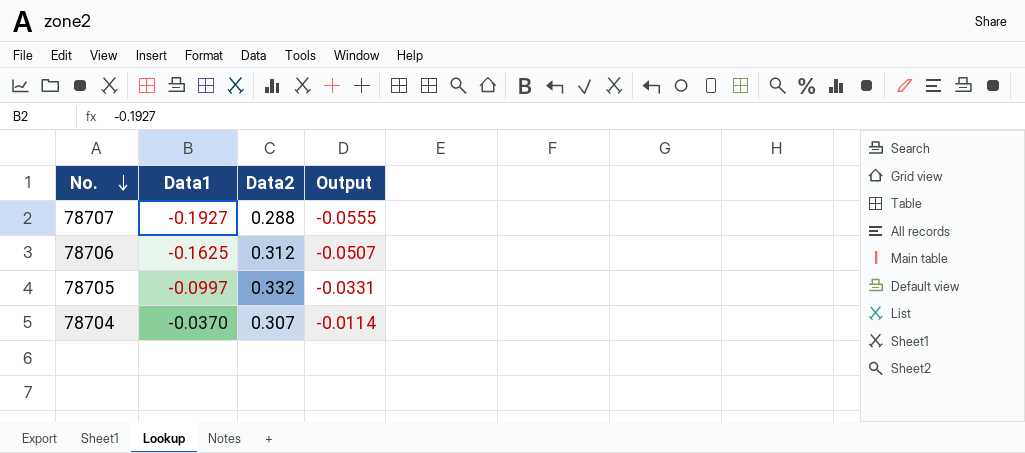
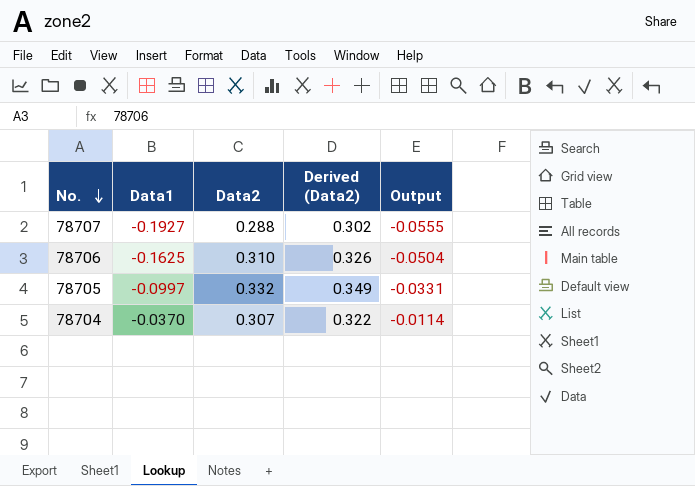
column Derived (Data2) | formula: none -> [Data2] * 1.05
78706 | Data2: 0.312 -> 0.310
78706 | Output: -0.0507 -> -0.0504

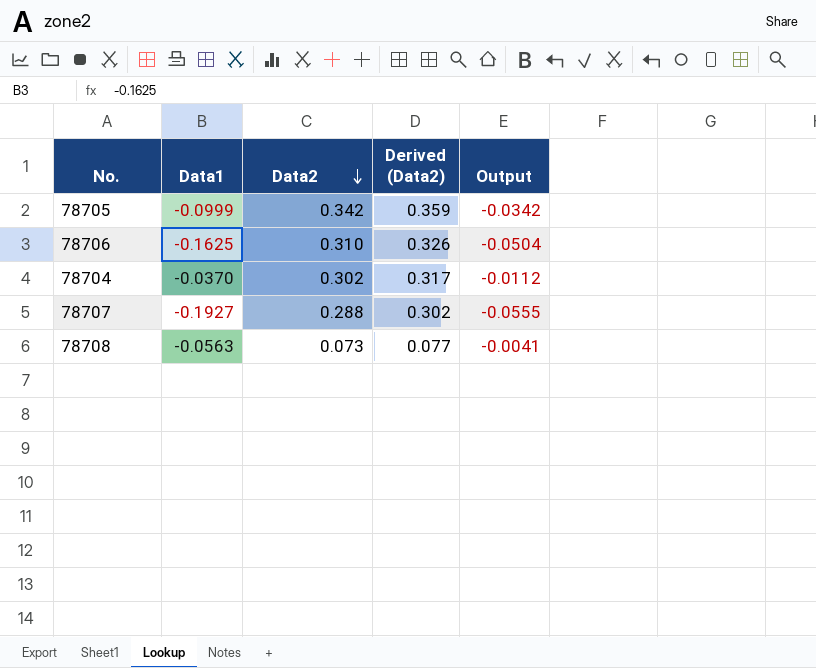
row order: No. descending -> Data2 descending
78705 | Data1: -0.0997 -> -0.0999
78705 | Data2: 0.332 -> 0.342
78705 | Derived (Data2): 0.349 -> 0.359
78705 | Output: -0.0331 -> -0.0342
78704 | Data2: 0.307 -> 0.302
78704 | Derived (Data2): 0.322 -> 0.317
78704 | Output: -0.0114 -> -0.0112
row 78708: none -> -0.0563 | 0.073 | 0.077 | -0.0041

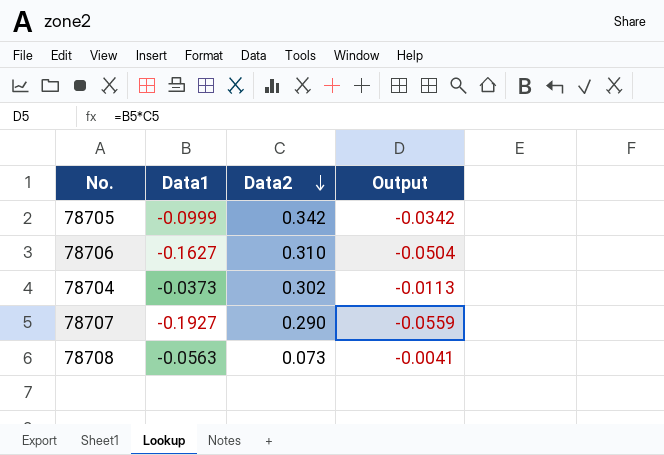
column Derived (Data2) | formula: [Data2] * 1.05 -> none
78706 | Data1: -0.1625 -> -0.1627
78704 | Data1: -0.0370 -> -0.0373
78704 | Output: -0.0112 -> -0.0113
78707 | Data2: 0.288 -> 0.290
78707 | Output: -0.0555 -> -0.0559

